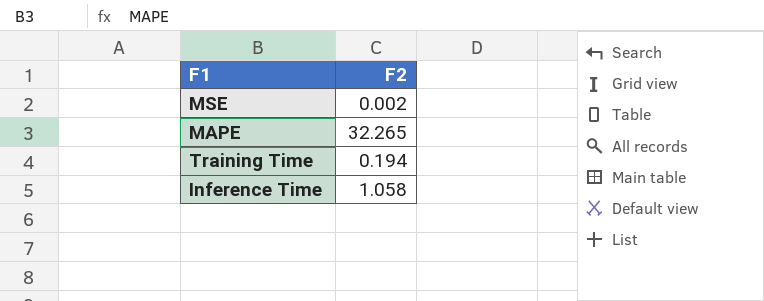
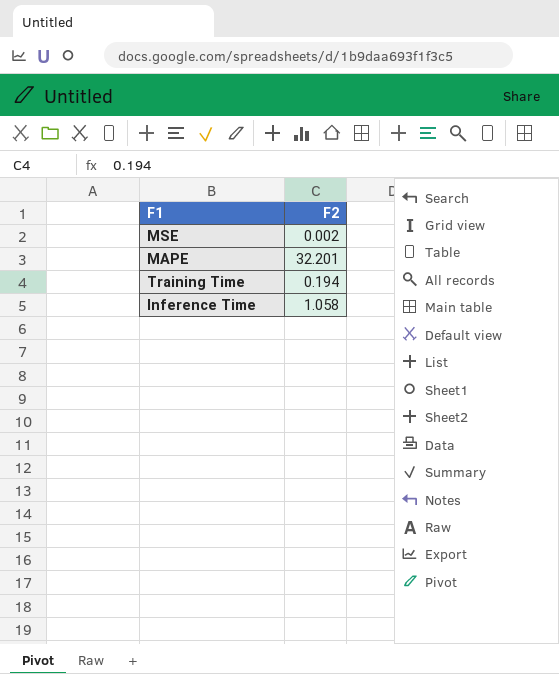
MAPE | F2: 32.265 -> 32.201

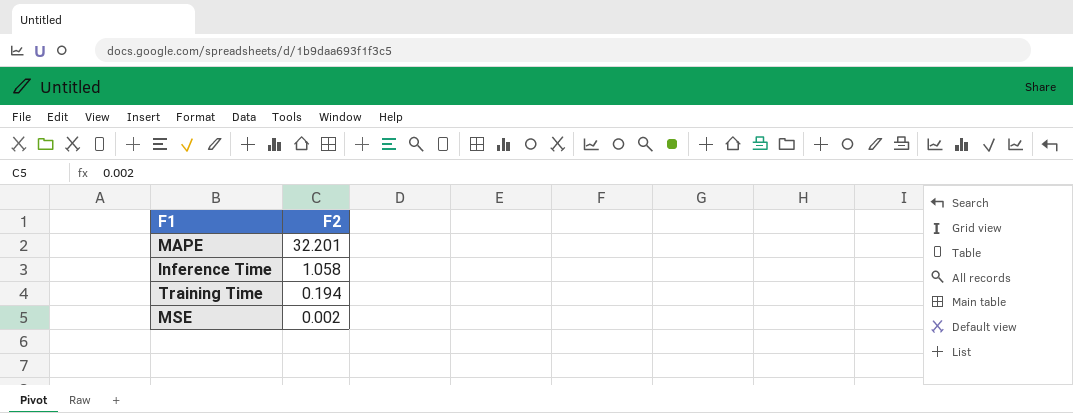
row order: none -> F2 descending

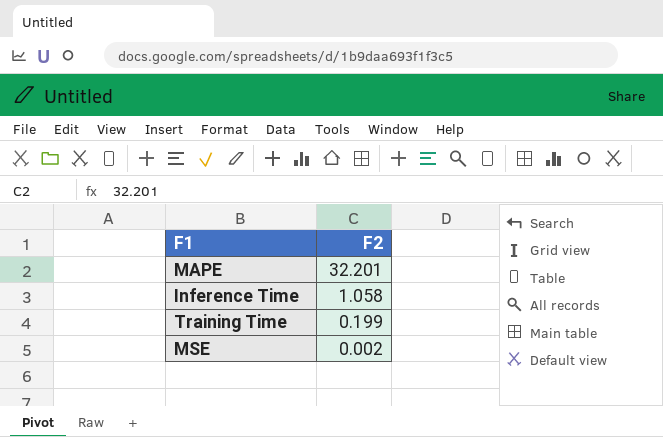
Training Time | F2: 0.194 -> 0.199

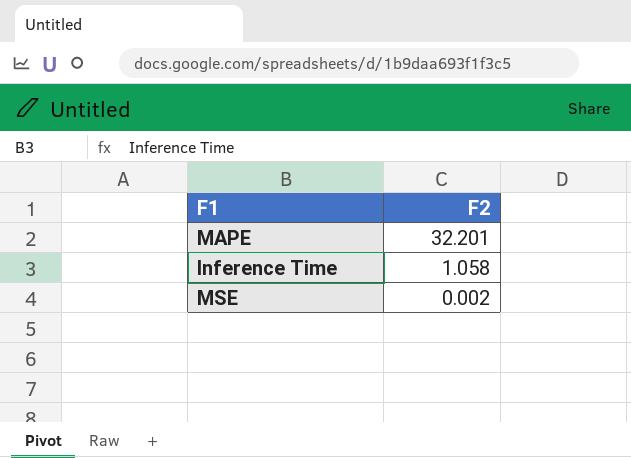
row Training Time: 0.199 -> none

